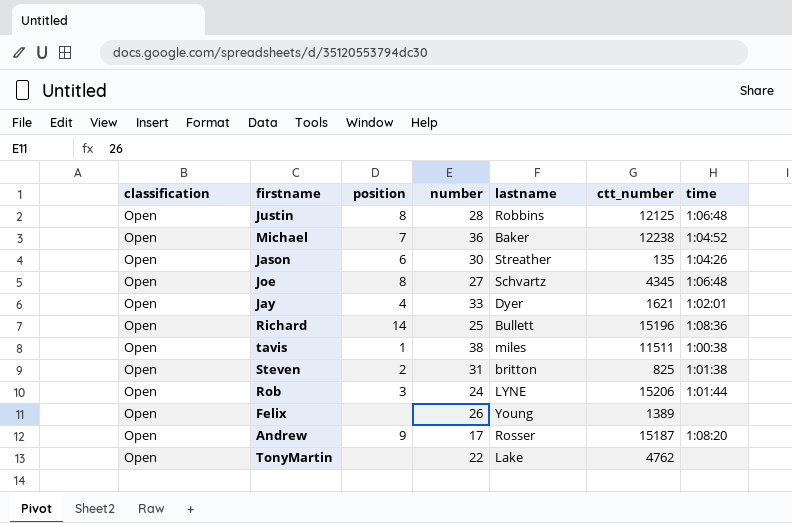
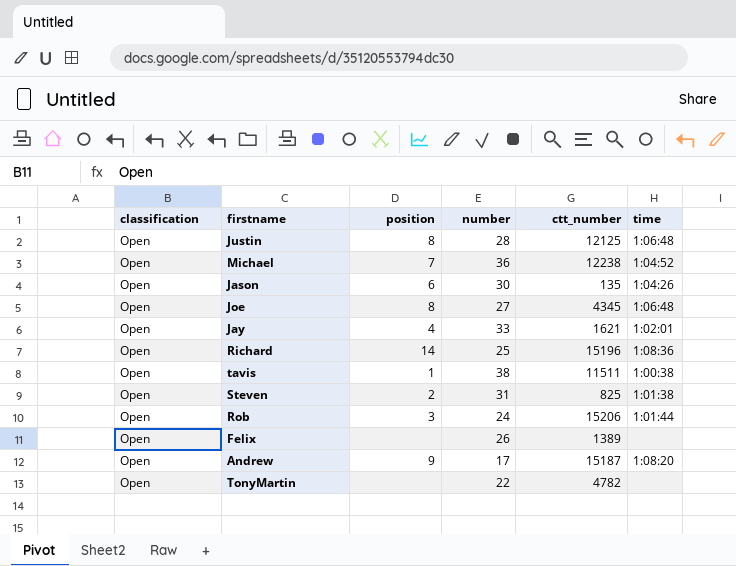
column lastname | position: 5 -> none
TonyMartin | ctt_number: 4762 -> 4782

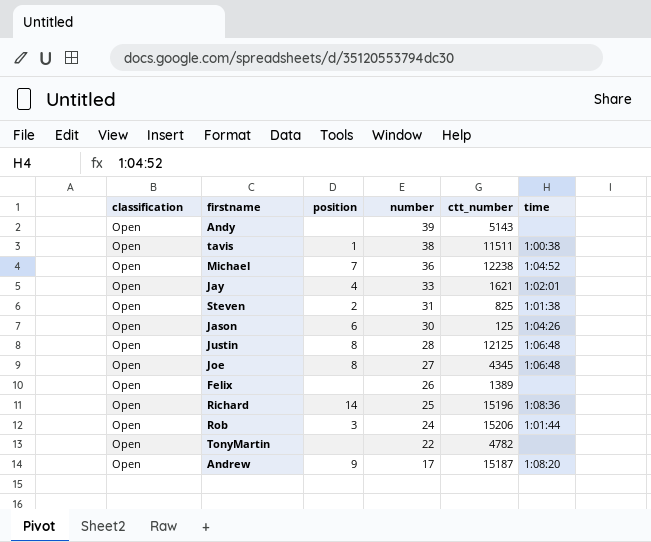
row order: none -> number descending
row Andy: none -> Open | none | 39 | 5143 | none
Jason | ctt_number: 135 -> 125

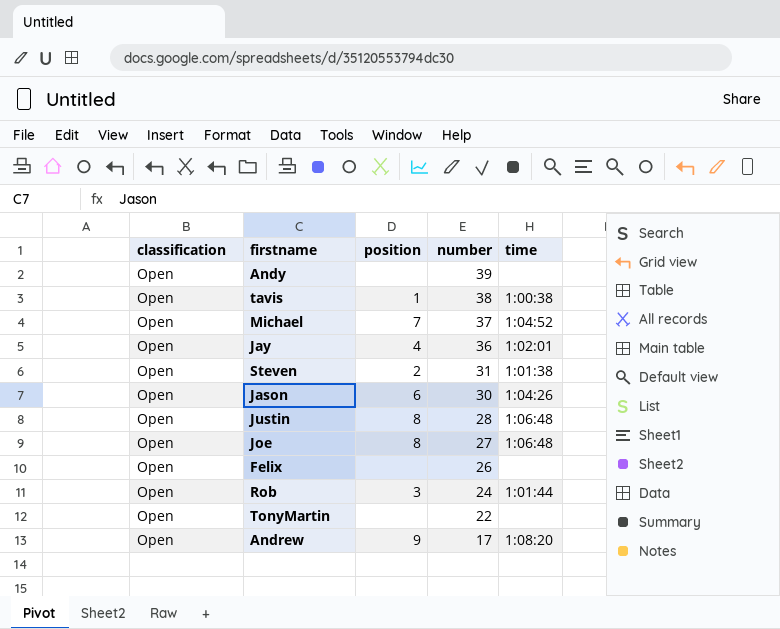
column ctt_number | position: 5 -> none
row Richard: Open | 14 | 25 | 15196 | 1:08:36 -> none
Michael | number: 36 -> 37
Jay | number: 33 -> 36

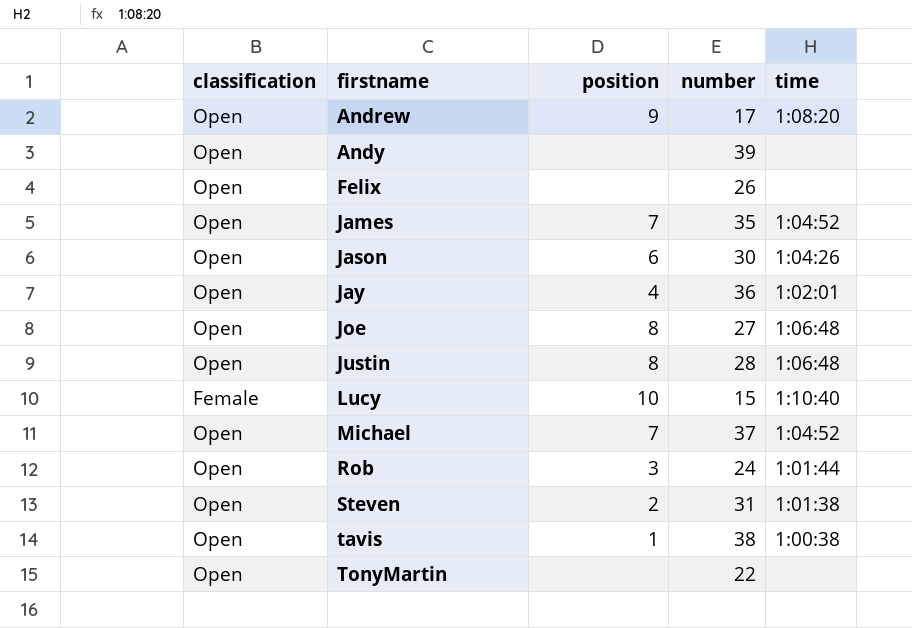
row order: number descending -> firstname ascending
row James: none -> Open | 7 | 35 | 1:04:52
row Lucy: none -> Female | 10 | 15 | 1:10:40

